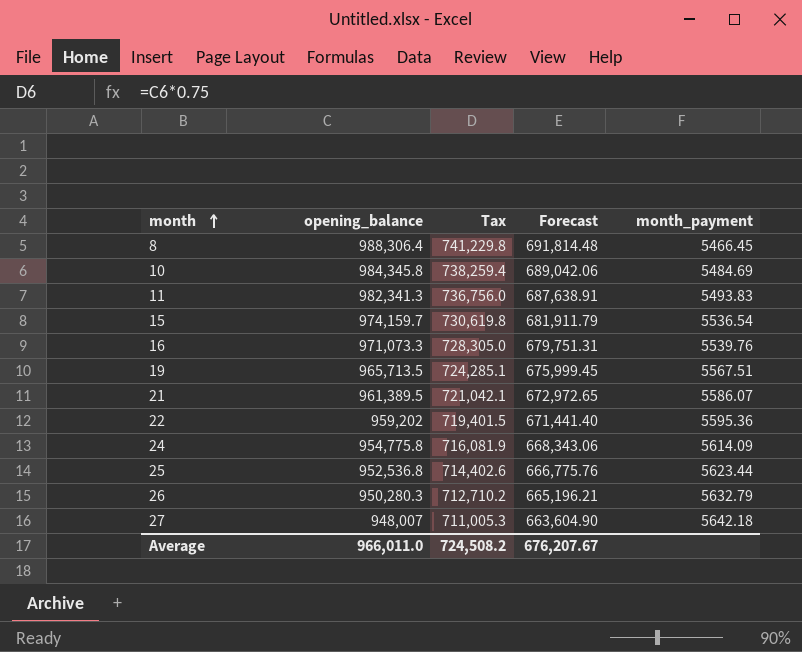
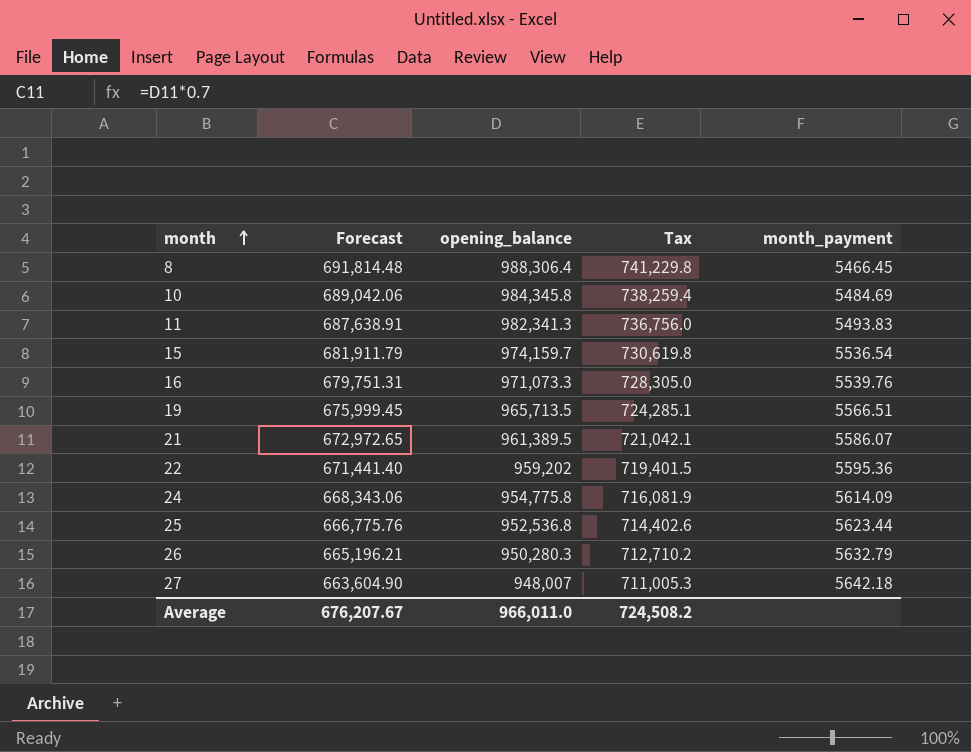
column Forecast | position: 4 -> 2
19 | month_payment: 5567.51 -> 5566.51

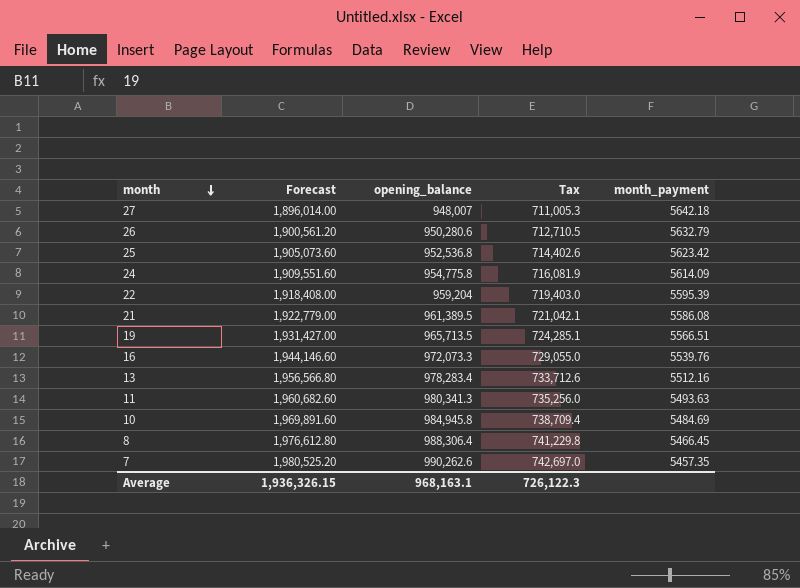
row order: month ascending -> month descending
column Forecast | formula: [opening_balance] * 0.7 -> [opening_balance] * 2
row 15: 681,911.79 | 974,159.7 | 730,619.8 | 5536.54 -> none
26 | opening_balance: 950,280.3 -> 950,280.6
26 | Tax: 712,710.2 -> 712,710.5
25 | month_payment: 5623.44 -> 5623.42
22 | opening_balance: 959,202 -> 959,204
22 | Tax: 719,401.5 -> 719,403.0
22 | month_payment: 5595.36 -> 5595.39
21 | month_payment: 5586.07 -> 5586.08
16 | opening_balance: 971,073.3 -> 972,073.3
16 | Tax: 728,305.0 -> 729,055.0
row 13: none -> 1,956,566.80 | 978,283.4 | 733,712.6 | 5512.16
11 | opening_balance: 982,341.3 -> 980,341.3
11 | Tax: 736,756.0 -> 735,256.0
11 | month_payment: 5493.83 -> 5493.63
10 | opening_balance: 984,345.8 -> 984,945.8
10 | Tax: 738,259.4 -> 738,709.4
row 7: none -> 1,980,525.20 | 990,262.6 | 742,697.0 | 5457.35
Average | Forecast: 676,207.67 -> 1,936,326.15
Average | opening_balance: 966,011.0 -> 968,163.1
Average | Tax: 724,508.2 -> 726,122.3

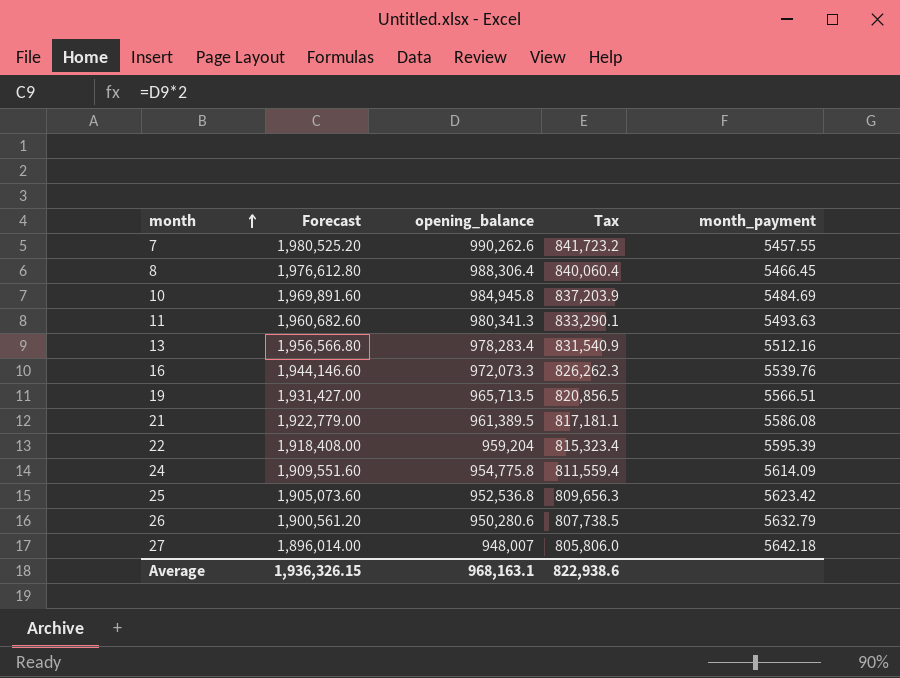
row order: month descending -> month ascending
column Tax | formula: [opening_balance] * 0.75 -> [opening_balance] * 0.85
7 | month_payment: 5457.35 -> 5457.55
Average | Tax: 726,122.3 -> 822,938.6

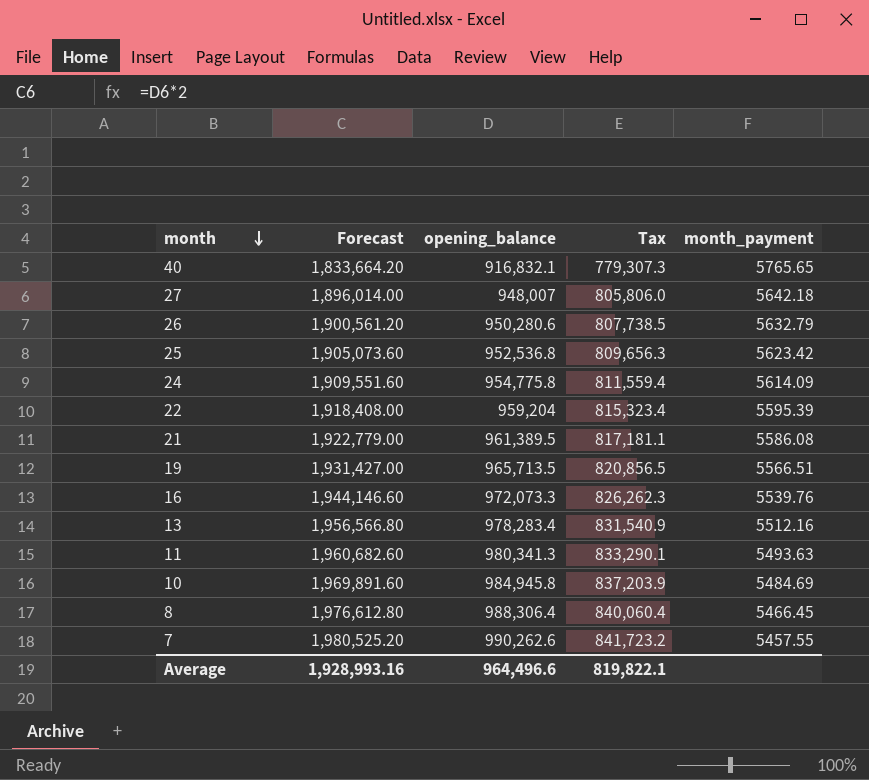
row order: month ascending -> month descending
row 40: none -> 1,833,664.20 | 916,832.1 | 779,307.3 | 5765.65
Average | Forecast: 1,936,326.15 -> 1,928,993.16
Average | opening_balance: 968,163.1 -> 964,496.6
Average | Tax: 822,938.6 -> 819,822.1

